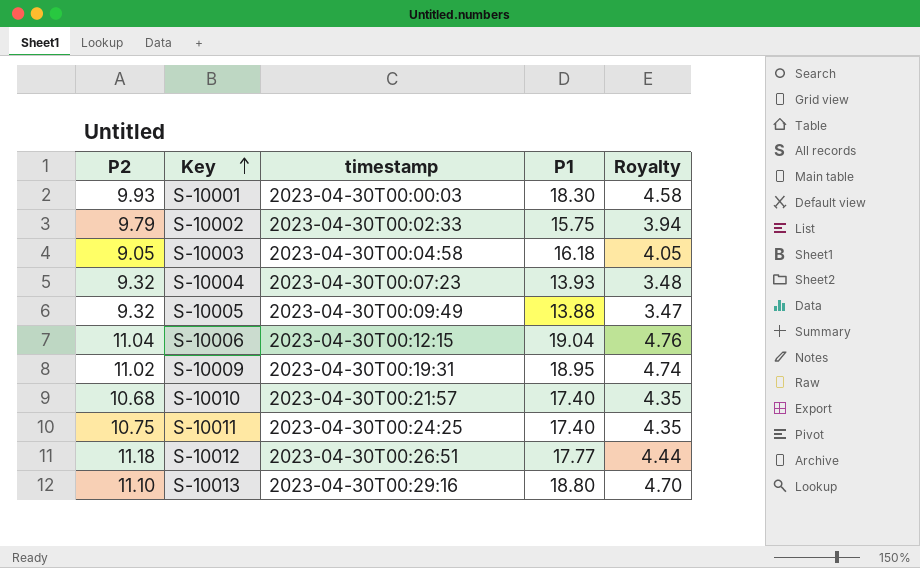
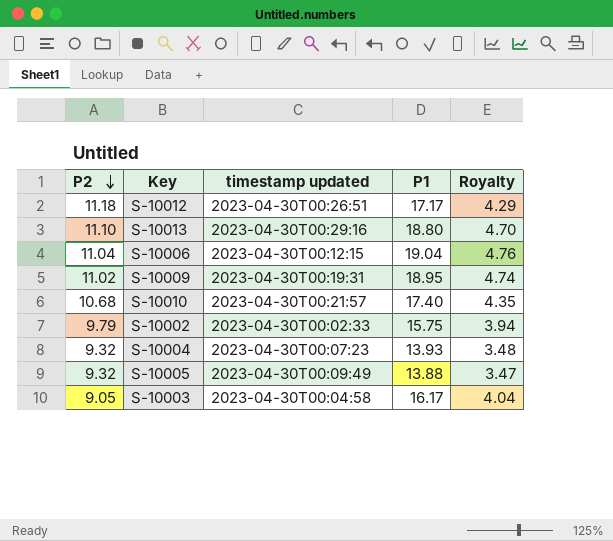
row order: Key ascending -> P2 descending
column name: timestamp -> timestamp updated
row S-10001: 9.93 | 2023-04-30T00:00:03 | 18.30 | 4.58 -> none
row S-10011: 10.75 | 2023-04-30T00:24:25 | 17.40 | 4.35 -> none
S-10012 | P1: 17.77 -> 17.17
S-10012 | Royalty: 4.44 -> 4.29
S-10003 | P1: 16.18 -> 16.17
S-10003 | Royalty: 4.05 -> 4.04

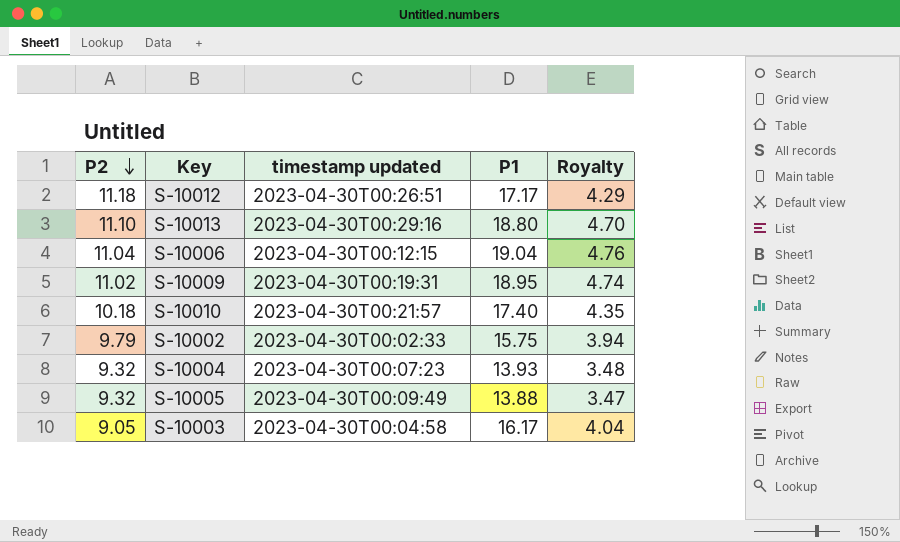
S-10010 | P2: 10.68 -> 10.18

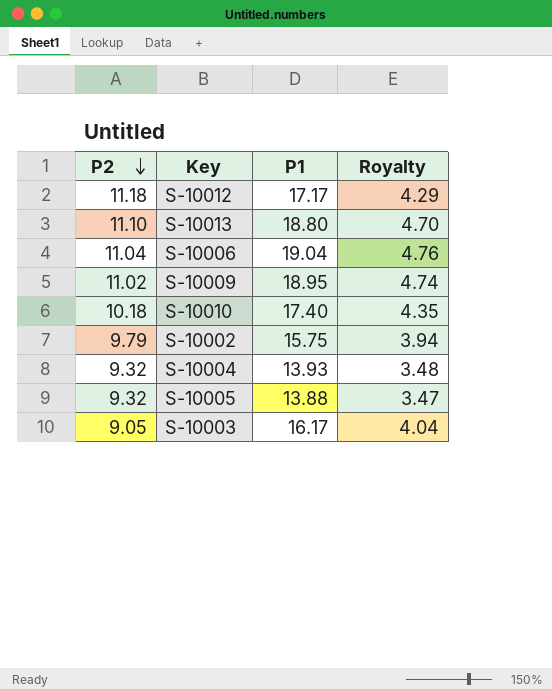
column timestamp updated | position: 3 -> none

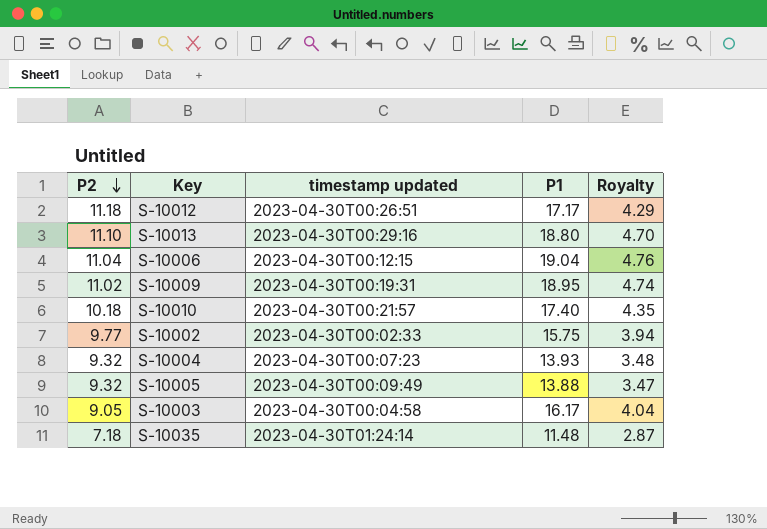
column timestamp updated | position: none -> 3
S-10002 | P2: 9.79 -> 9.77
row S-10035: none -> 7.18 | 2023-04-30T01:24:14 | 11.48 | 2.87

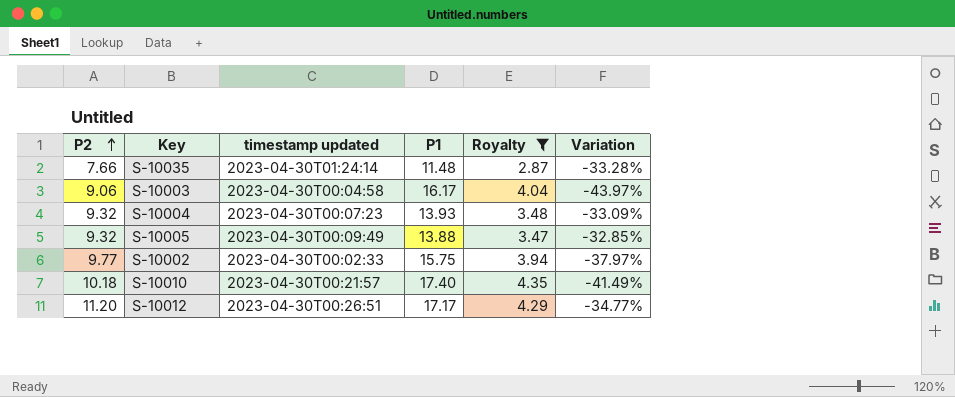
filter: none -> Royalty <= 4.35
row order: P2 descending -> P2 ascending
column Variation | formula: none -> ([P2] - [P1]) / [P1]
S-10035 | P2: 7.18 -> 7.66
S-10003 | P2: 9.05 -> 9.06
S-10012 | P2: 11.18 -> 11.20

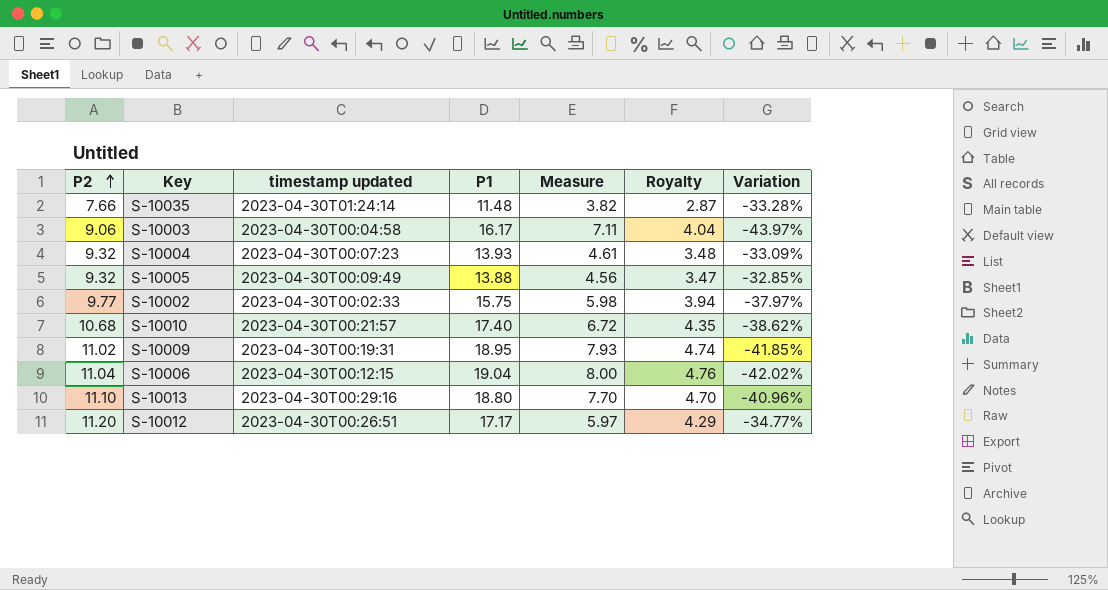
filter: Royalty <= 4.35 -> none
column Measure | formula: none -> [P1] - [P2]
S-10010 | P2: 10.18 -> 10.68
S-10010 | Variation: -41.49% -> -38.62%

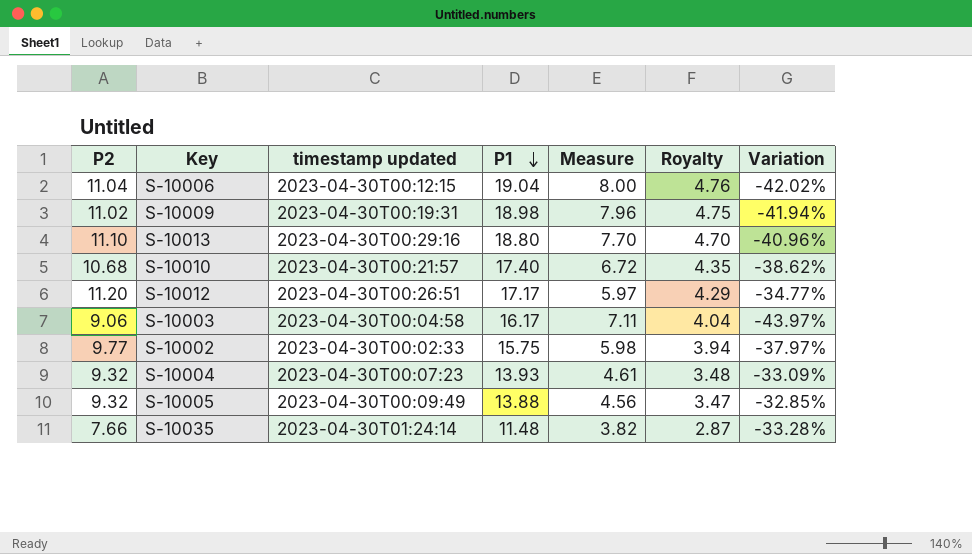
row order: P2 ascending -> P1 descending
S-10009 | P1: 18.95 -> 18.98
S-10009 | Measure: 7.93 -> 7.96
S-10009 | Royalty: 4.74 -> 4.75
S-10009 | Variation: -41.85% -> -41.94%

